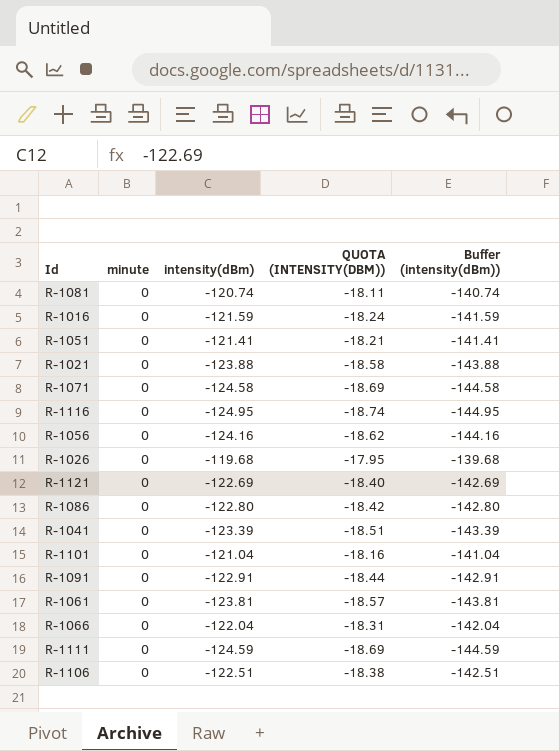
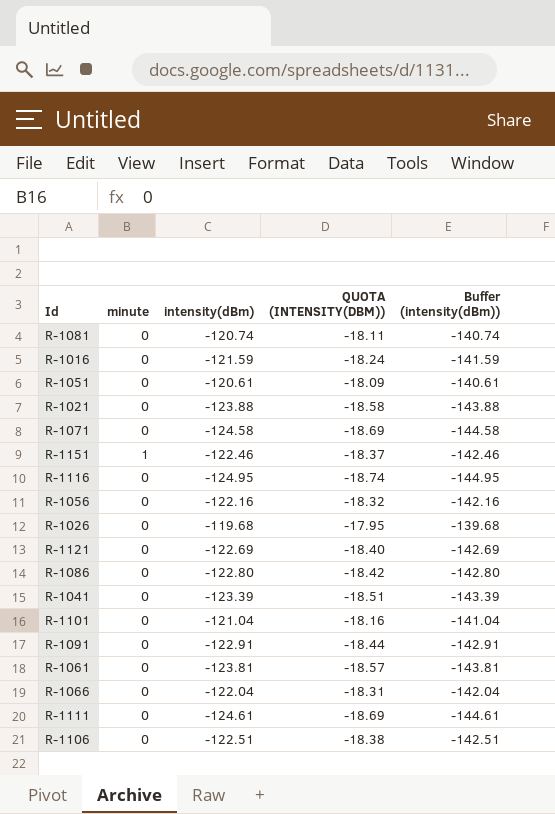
R-1051 | intensity(dBm): -121.41 -> -120.61
R-1051 | QUOTA (INTENSITY(DBM)): -18.21 -> -18.09
R-1051 | Buffer (intensity(dBm)): -141.41 -> -140.61
row R-1151: none -> 1 | -122.46 | -18.37 | -142.46
R-1056 | intensity(dBm): -124.16 -> -122.16
R-1056 | QUOTA (INTENSITY(DBM)): -18.62 -> -18.32
R-1056 | Buffer (intensity(dBm)): -144.16 -> -142.16
R-1111 | intensity(dBm): -124.59 -> -124.61
R-1111 | Buffer (intensity(dBm)): -144.59 -> -144.61

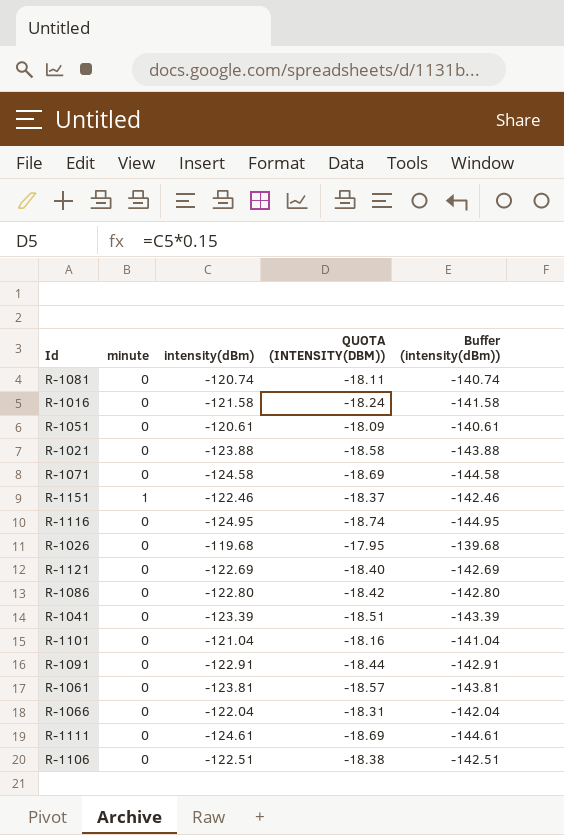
row R-1056: 0 | -122.16 | -18.32 | -142.16 -> none
R-1016 | intensity(dBm): -121.59 -> -121.58
R-1016 | Buffer (intensity(dBm)): -141.59 -> -141.58

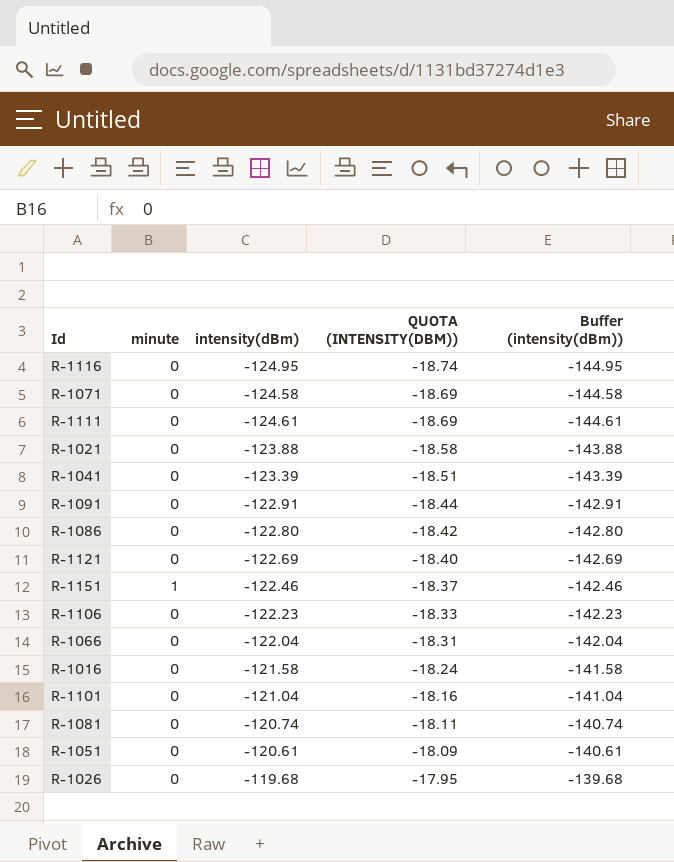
row order: none -> QUOTA (INTENSITY(DBM)) ascending
row R-1061: 0 | -123.81 | -18.57 | -143.81 -> none
R-1106 | intensity(dBm): -122.51 -> -122.23
R-1106 | QUOTA (INTENSITY(DBM)): -18.38 -> -18.33
R-1106 | Buffer (intensity(dBm)): -142.51 -> -142.23

